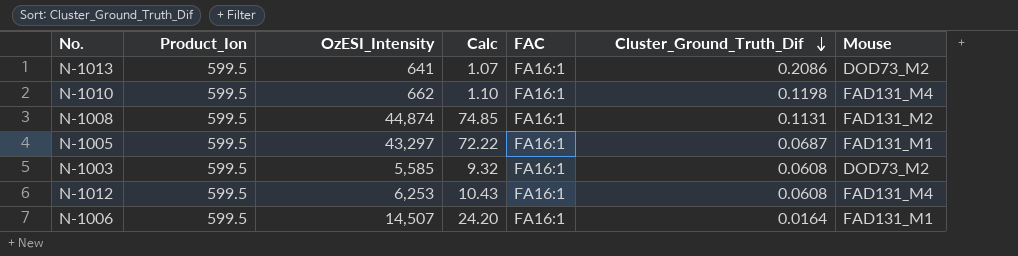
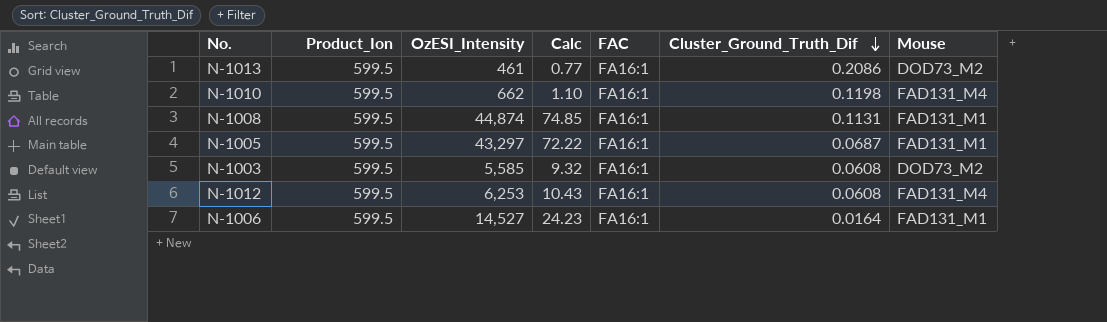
N-1013 | OzESI_Intensity: 641 -> 461
N-1013 | Calc: 1.07 -> 0.77
N-1008 | Mouse: FAD131_M2 -> FAD131_M1
N-1006 | OzESI_Intensity: 14,507 -> 14,527
N-1006 | Calc: 24.20 -> 24.23

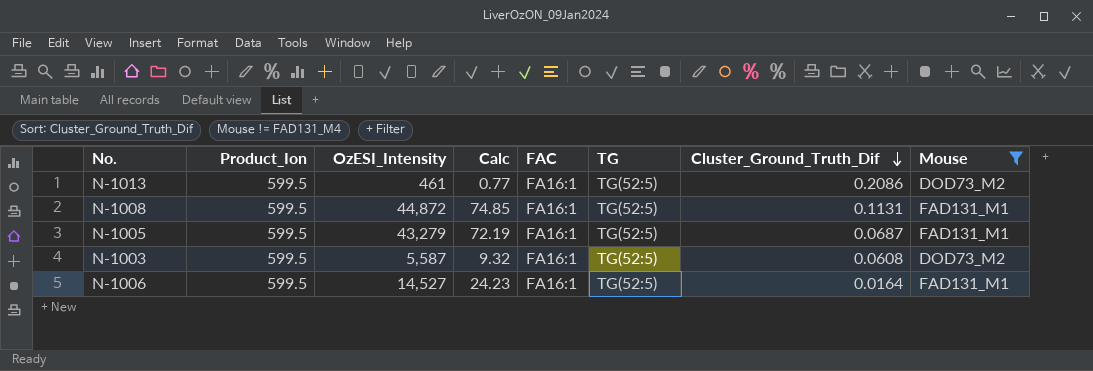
filter: none -> Mouse != FAD131_M4
column TG | position: none -> 6
N-1008 | OzESI_Intensity: 44,874 -> 44,872
N-1005 | OzESI_Intensity: 43,297 -> 43,279
N-1005 | Calc: 72.22 -> 72.19
N-1003 | OzESI_Intensity: 5,585 -> 5,587

